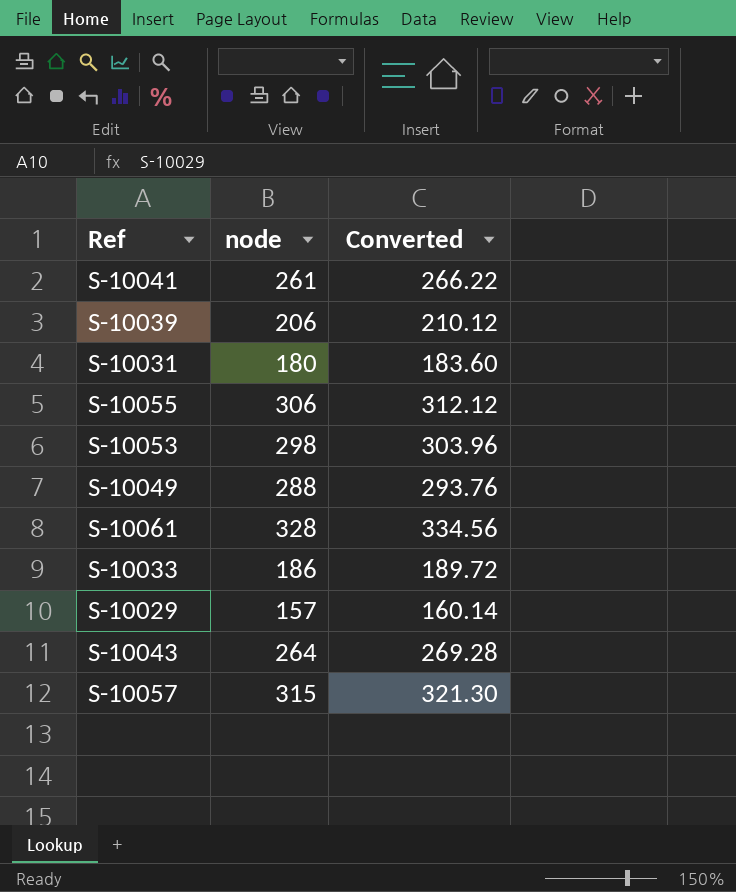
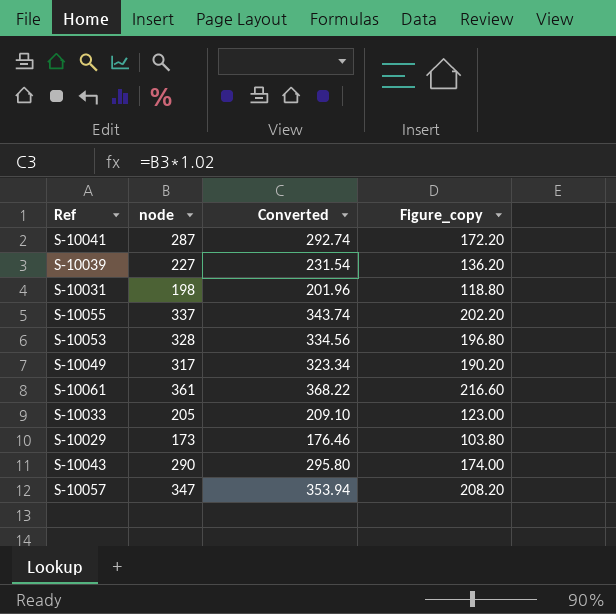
column Figure_copy | formula: none -> [node] * 0.6
S-10041 | node: 261 -> 287
S-10041 | Converted: 266.22 -> 292.74
S-10039 | node: 206 -> 227
S-10039 | Converted: 210.12 -> 231.54
S-10031 | node: 180 -> 198
S-10031 | Converted: 183.60 -> 201.96
S-10055 | node: 306 -> 337
S-10055 | Converted: 312.12 -> 343.74
S-10053 | node: 298 -> 328
S-10053 | Converted: 303.96 -> 334.56
S-10049 | node: 288 -> 317
S-10049 | Converted: 293.76 -> 323.34
S-10061 | node: 328 -> 361
S-10061 | Converted: 334.56 -> 368.22
S-10033 | node: 186 -> 205
S-10033 | Converted: 189.72 -> 209.10
S-10029 | node: 157 -> 173
S-10029 | Converted: 160.14 -> 176.46
S-10043 | node: 264 -> 290
S-10043 | Converted: 269.28 -> 295.80
S-10057 | node: 315 -> 347
S-10057 | Converted: 321.30 -> 353.94

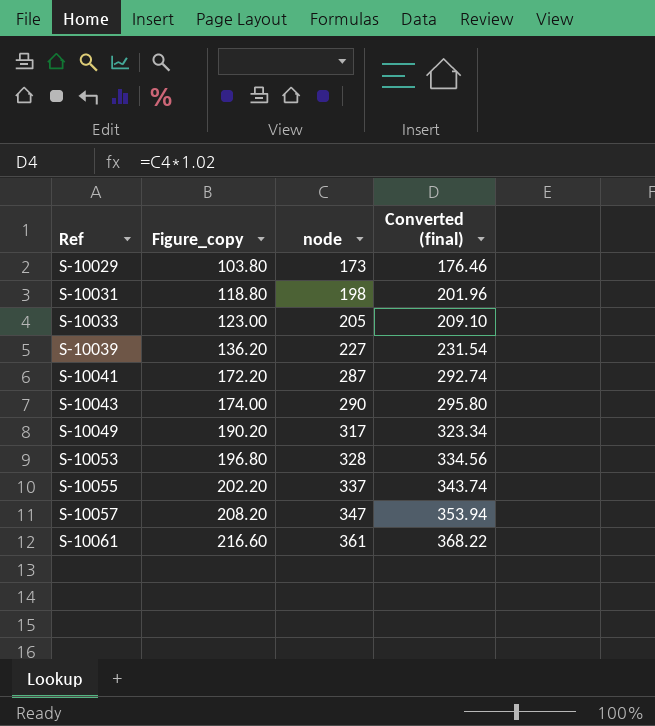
row order: none -> Ref ascending
column Figure_copy | position: 4 -> 2
column name: Converted -> Converted (final)

